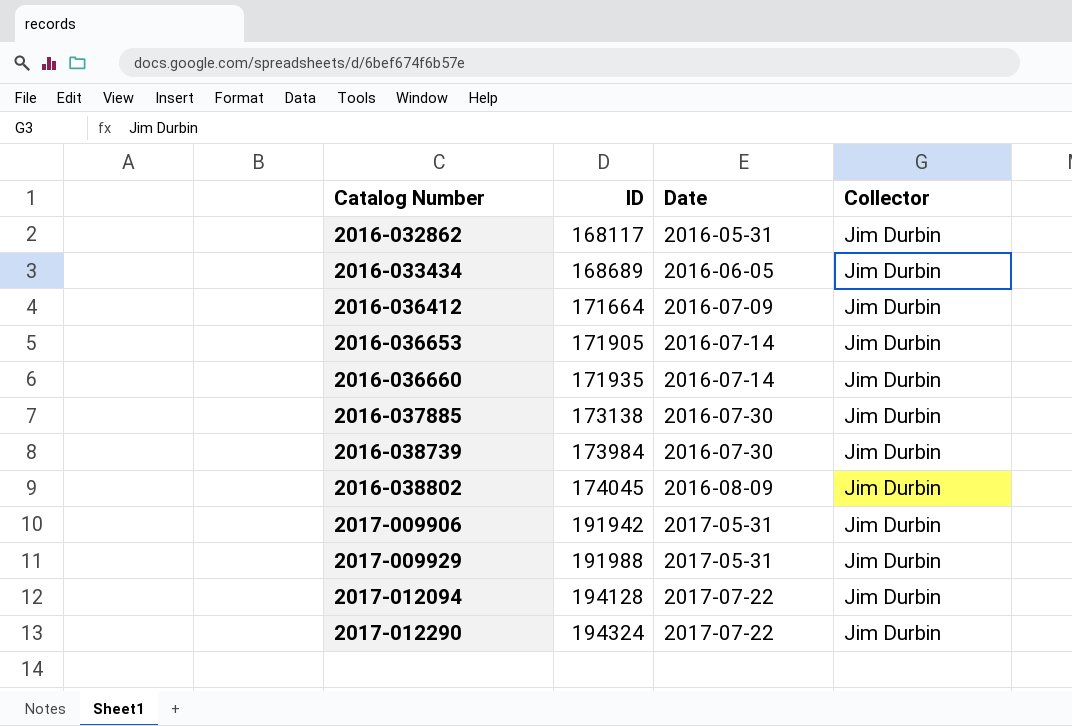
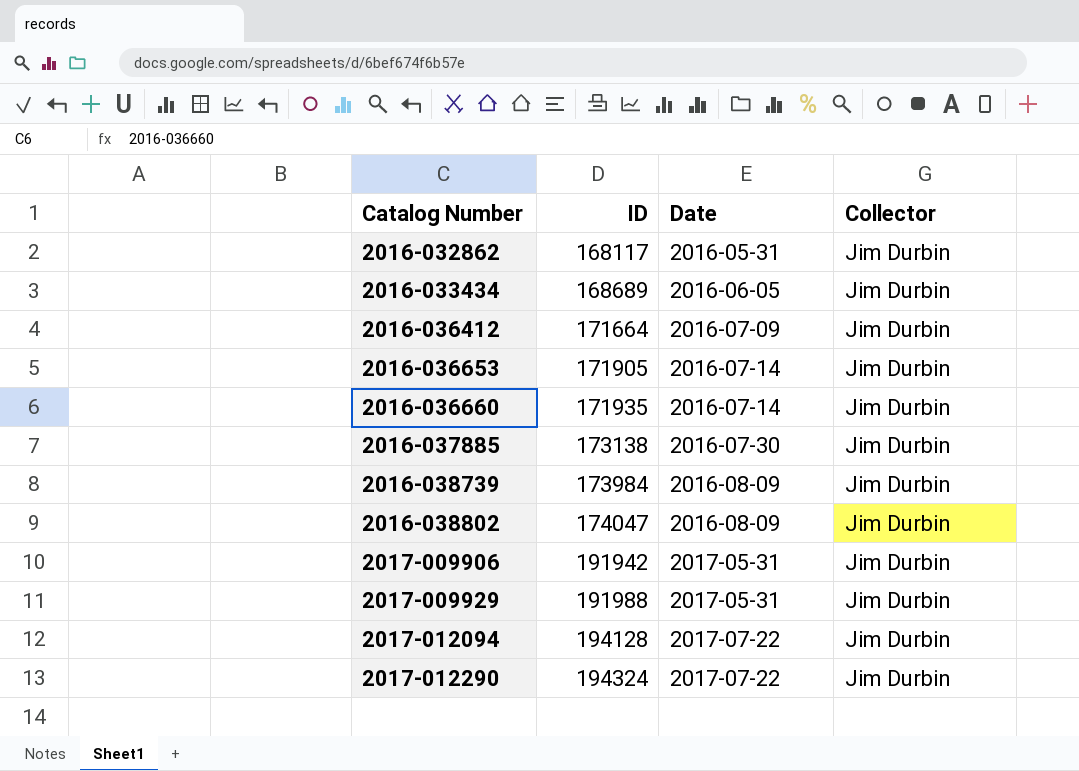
2016-038739 | Date: 2016-07-30 -> 2016-08-09
2016-038802 | ID: 174045 -> 174047

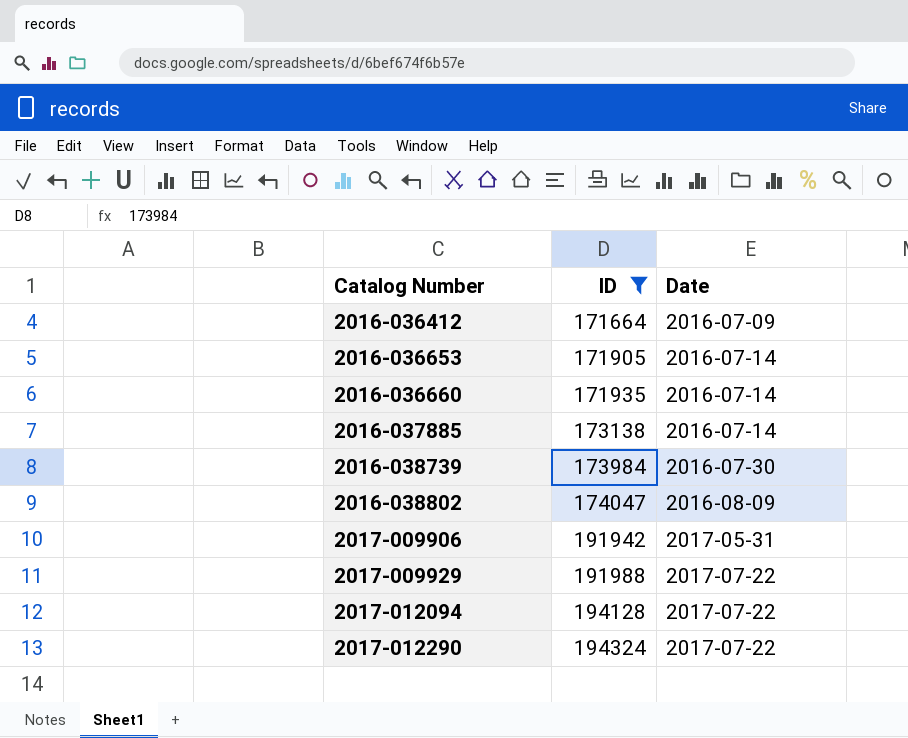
filter: none -> ID >= 171664
column Collector | position: 4 -> none
2016-037885 | Date: 2016-07-30 -> 2016-07-14
2016-038739 | Date: 2016-08-09 -> 2016-07-30
2017-009929 | Date: 2017-05-31 -> 2017-07-22

